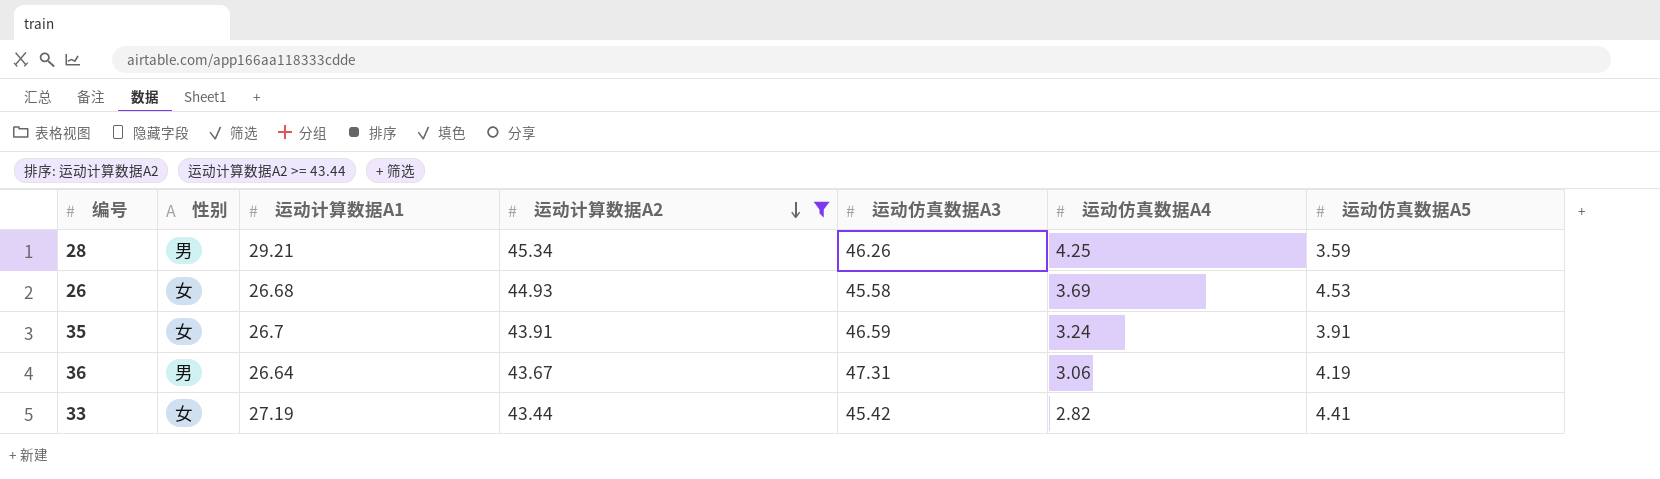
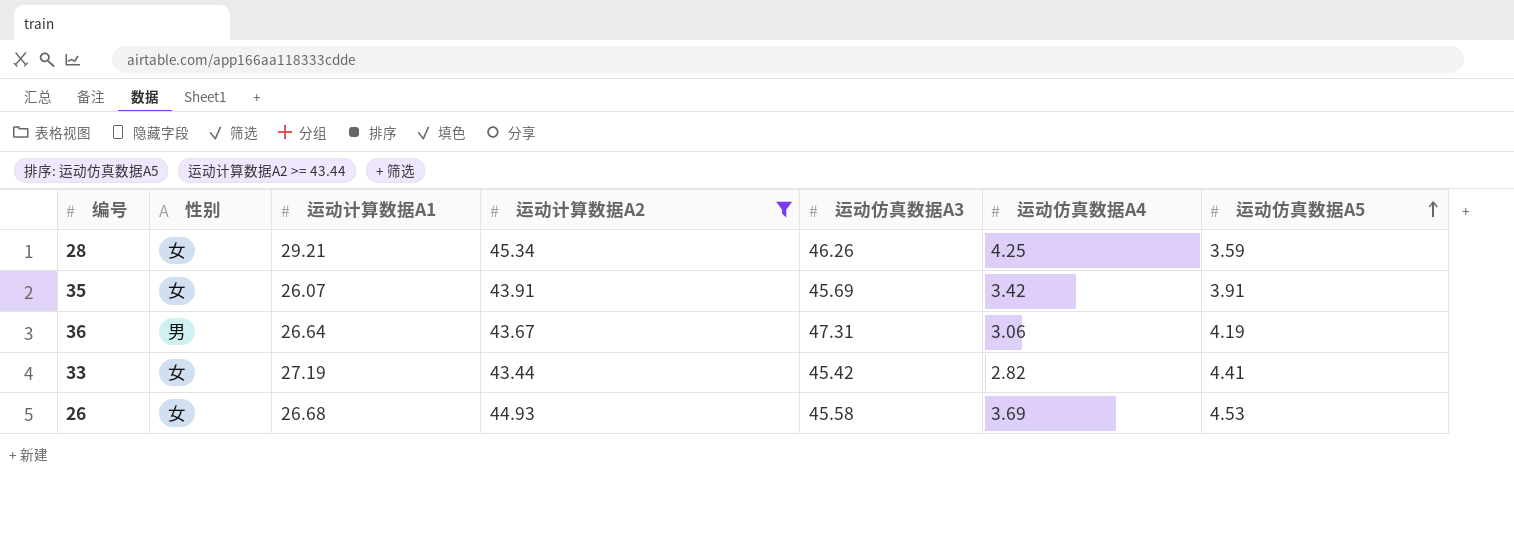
row order: 运动计算数据A2 descending -> 运动仿真数据A5 ascending
28 | 性别: 男 -> 女
35 | 运动计算数据A1: 26.7 -> 26.07
35 | 运动仿真数据A3: 46.59 -> 45.69
35 | 运动仿真数据A4: 3.24 -> 3.42

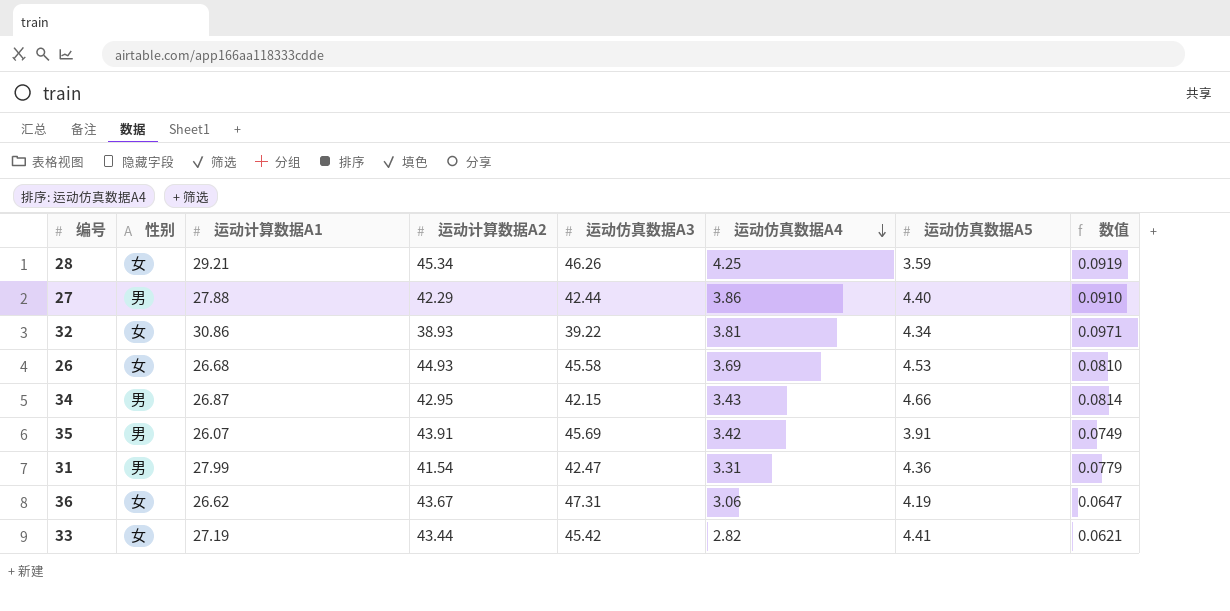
filter: 运动计算数据A2 >= 43.44 -> none
row order: 运动仿真数据A5 ascending -> 运动仿真数据A4 descending
column 数值 | formula: none -> [运动仿真数据A4] / [运动仿真数据A3]
35 | 性别: 女 -> 男
36 | 性别: 男 -> 女
36 | 运动计算数据A1: 26.64 -> 26.62

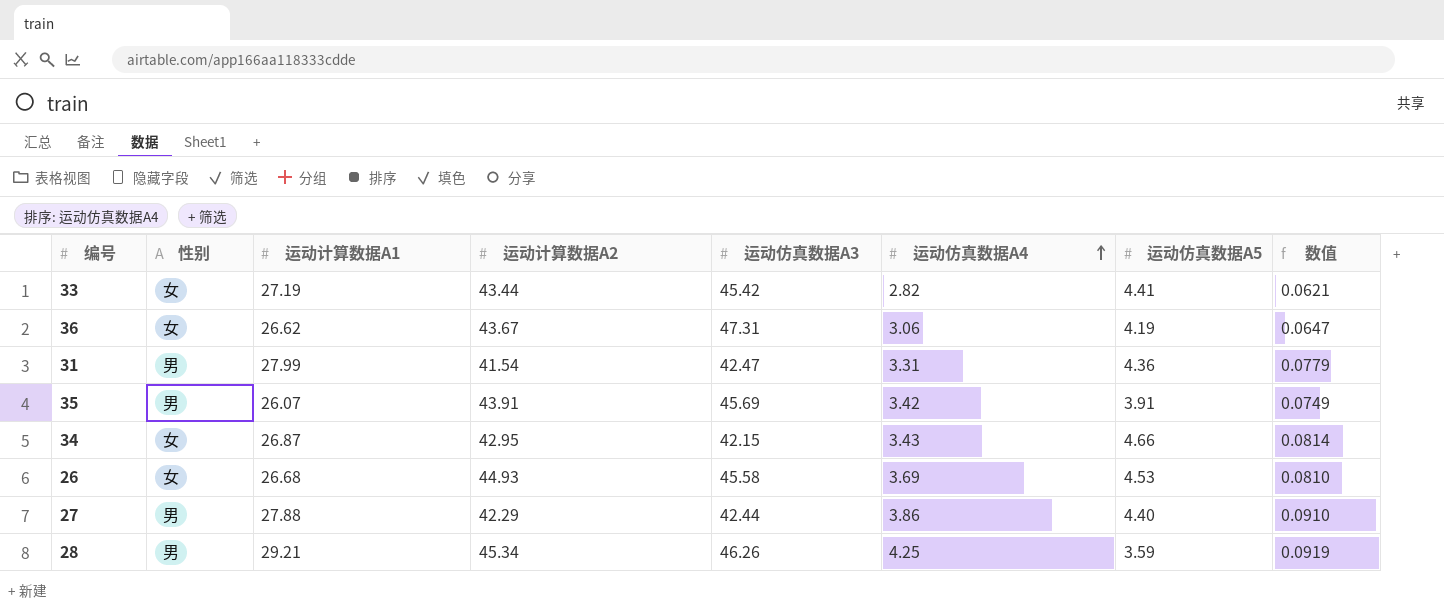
row order: 运动仿真数据A4 descending -> 运动仿真数据A4 ascending
row 32: 女 | 30.86 | 38.93 | 39.22 | 3.81 | 4.34 | 0.0971 -> none
34 | 性别: 男 -> 女
28 | 性别: 女 -> 男

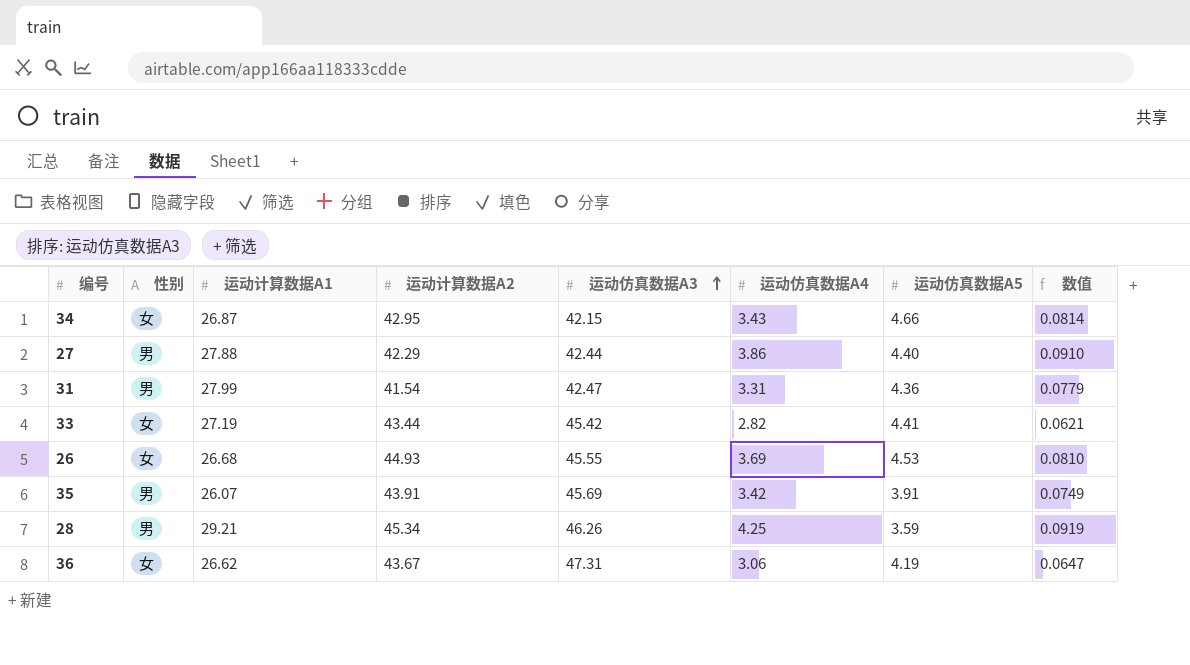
row order: 运动仿真数据A4 ascending -> 运动仿真数据A3 ascending
26 | 运动仿真数据A3: 45.58 -> 45.55

